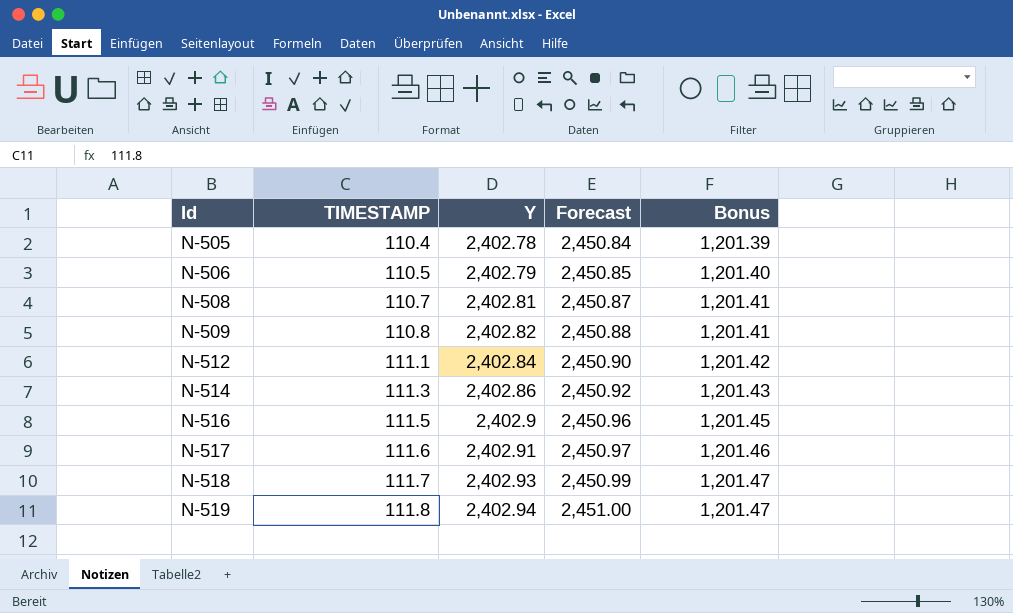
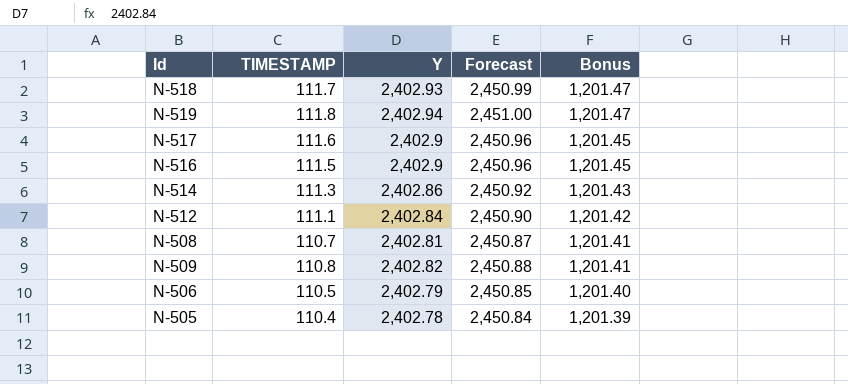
row order: Id ascending -> Bonus descending
N-517 | Y: 2,402.91 -> 2,402.9
N-517 | Forecast: 2,450.97 -> 2,450.96
N-517 | Bonus: 1,201.46 -> 1,201.45

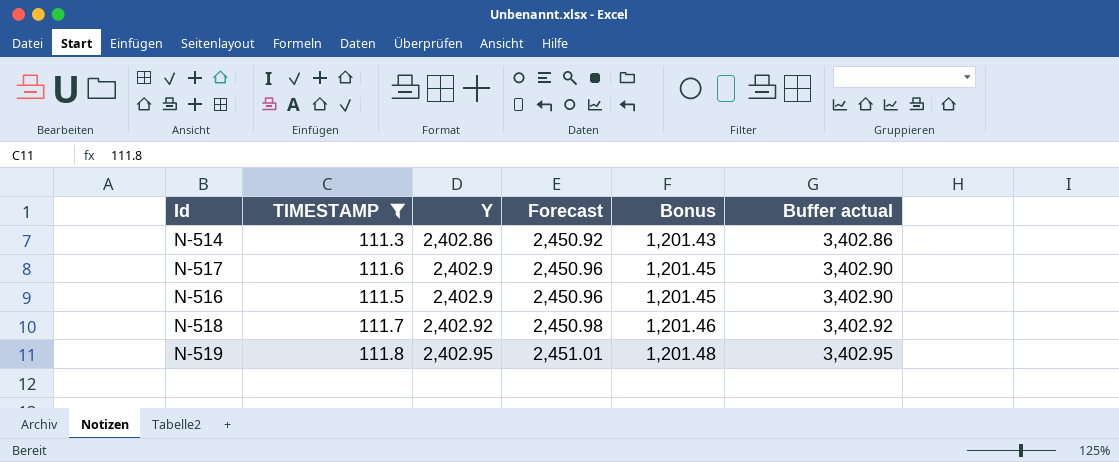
filter: none -> TIMESTAMP >= 111.3
row order: Bonus descending -> Y ascending
column Buffer actual | formula: none -> [Y] + 1000
N-518 | Y: 2,402.93 -> 2,402.92
N-518 | Forecast: 2,450.99 -> 2,450.98
N-518 | Bonus: 1,201.47 -> 1,201.46
N-519 | Y: 2,402.94 -> 2,402.95
N-519 | Forecast: 2,451.00 -> 2,451.01
N-519 | Bonus: 1,201.47 -> 1,201.48

